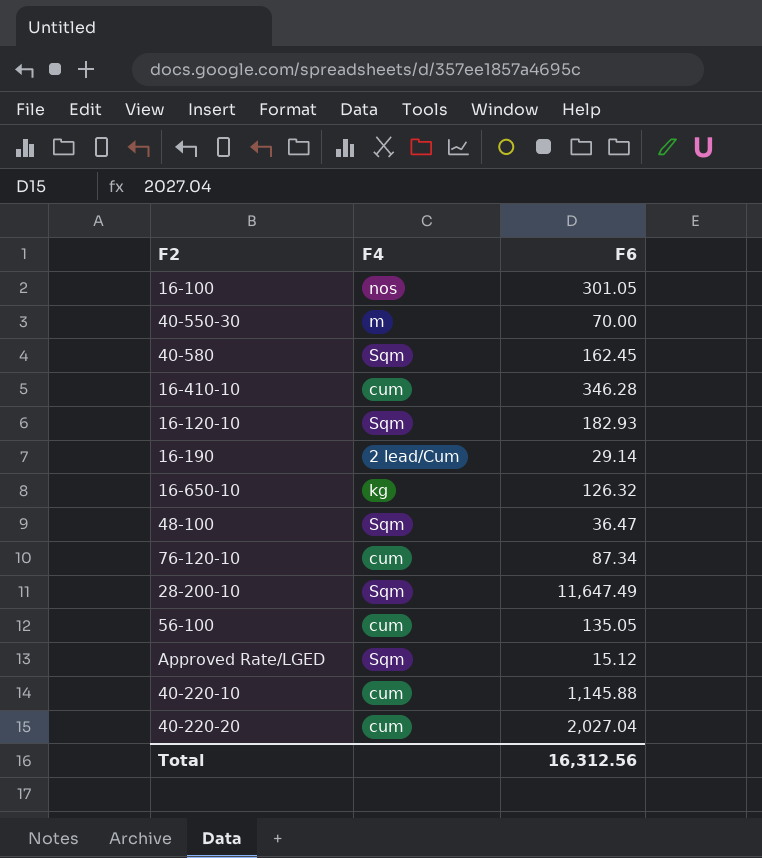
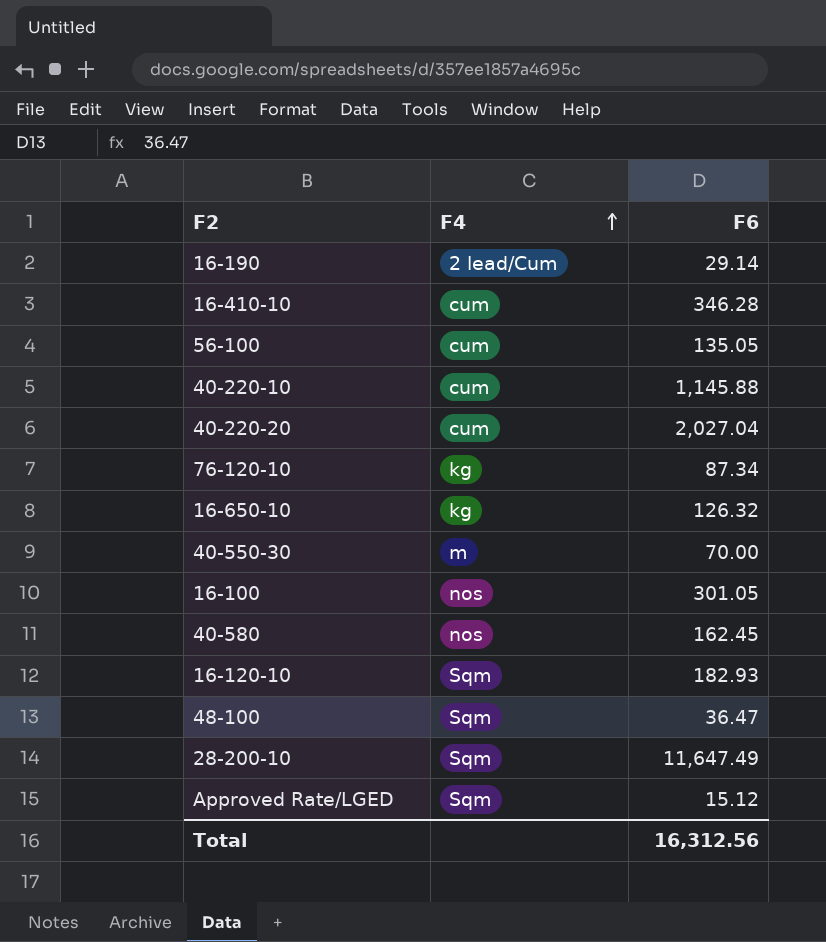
row order: none -> F4 ascending
76-120-10 | F4: cum -> kg
40-580 | F4: Sqm -> nos

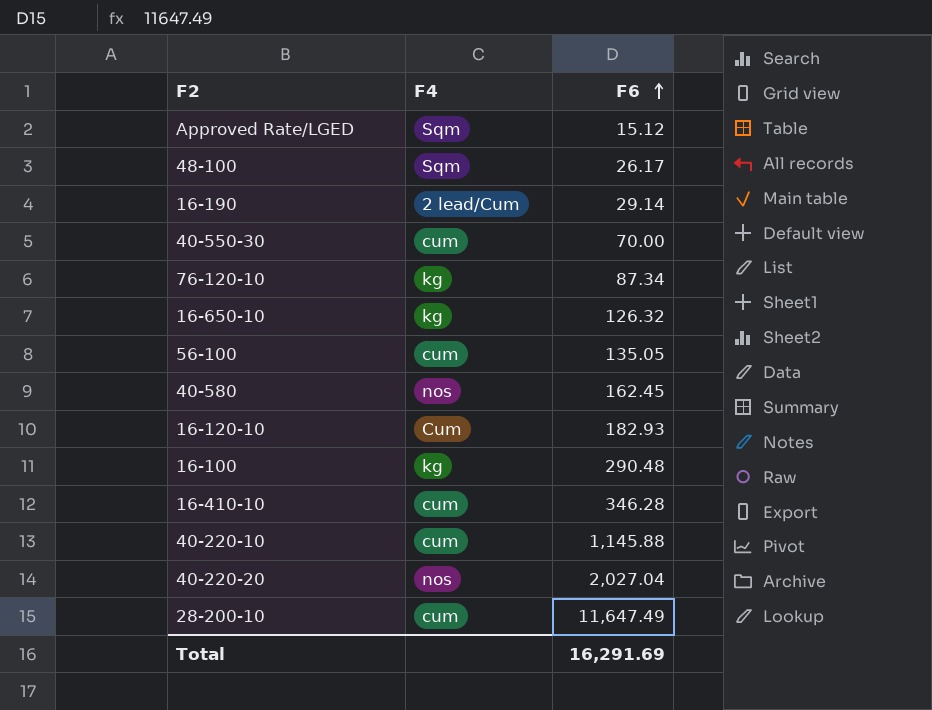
row order: F4 ascending -> F6 ascending
48-100 | F6: 36.47 -> 26.17
40-550-30 | F4: m -> cum
16-120-10 | F4: Sqm -> Cum
16-100 | F4: nos -> kg
16-100 | F6: 301.05 -> 290.48
40-220-20 | F4: cum -> nos
28-200-10 | F4: Sqm -> cum
Total | F6: 16,312.56 -> 16,291.69

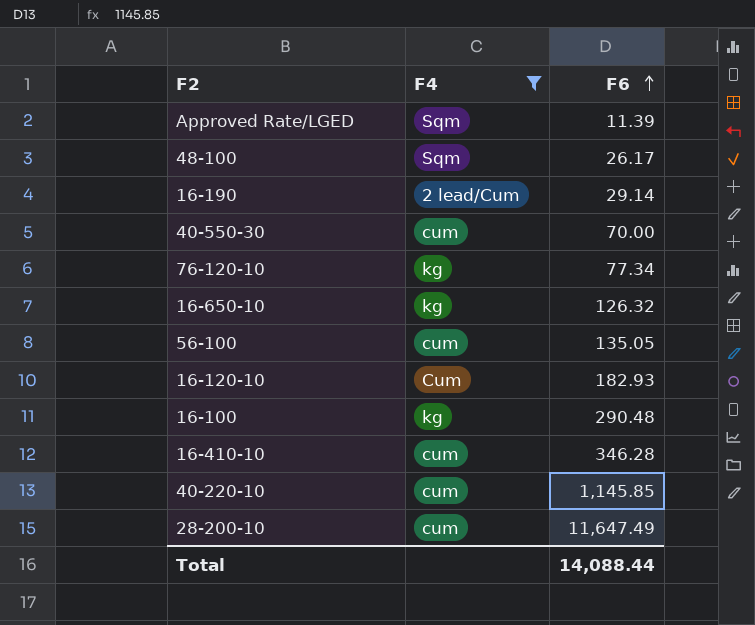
filter: none -> F4 != nos
Approved Rate/LGED | F6: 15.12 -> 11.39
76-120-10 | F6: 87.34 -> 77.34
40-220-10 | F6: 1,145.88 -> 1,145.85
Total | F6: 16,291.69 -> 14,088.44

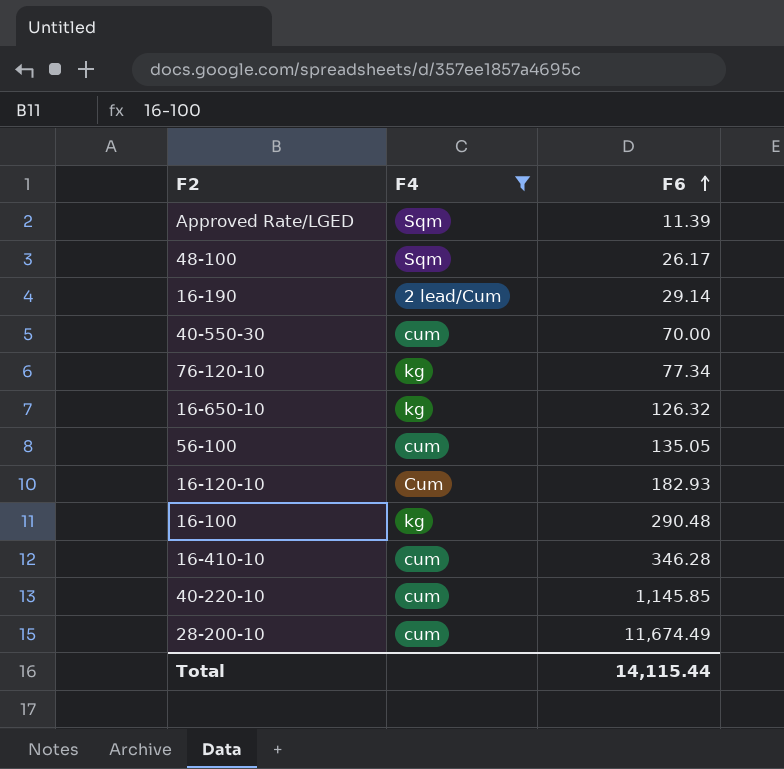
28-200-10 | F6: 11,647.49 -> 11,674.49
Total | F6: 14,088.44 -> 14,115.44

